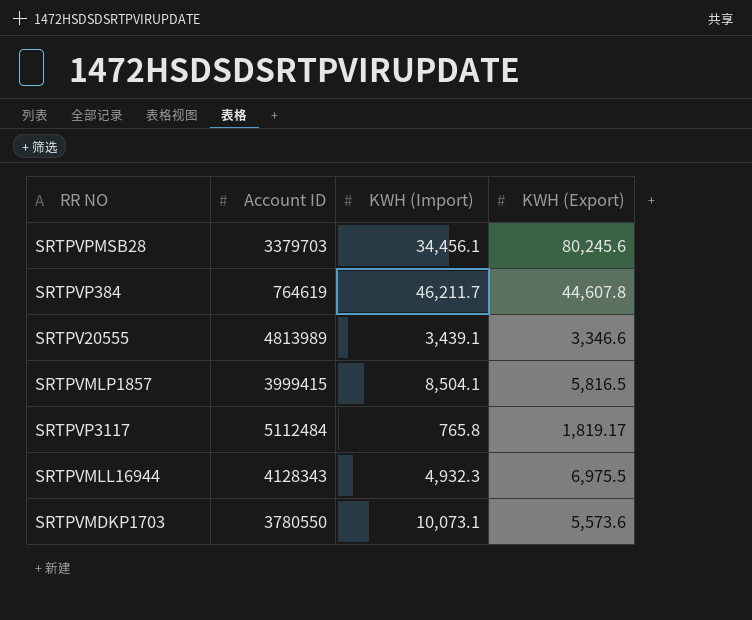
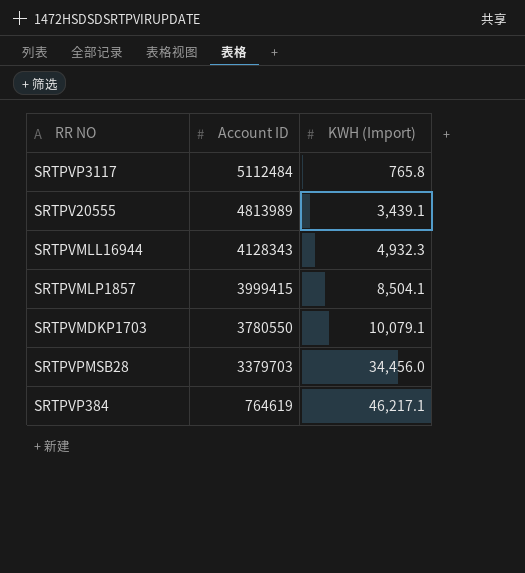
row order: none -> Account ID descending
column KWH (Export) | position: 4 -> none
SRTPVMDKP1703 | KWH (Import): 10,073.1 -> 10,079.1
SRTPVPMSB28 | KWH (Import): 34,456.1 -> 34,456.0
SRTPVP384 | KWH (Import): 46,211.7 -> 46,217.1

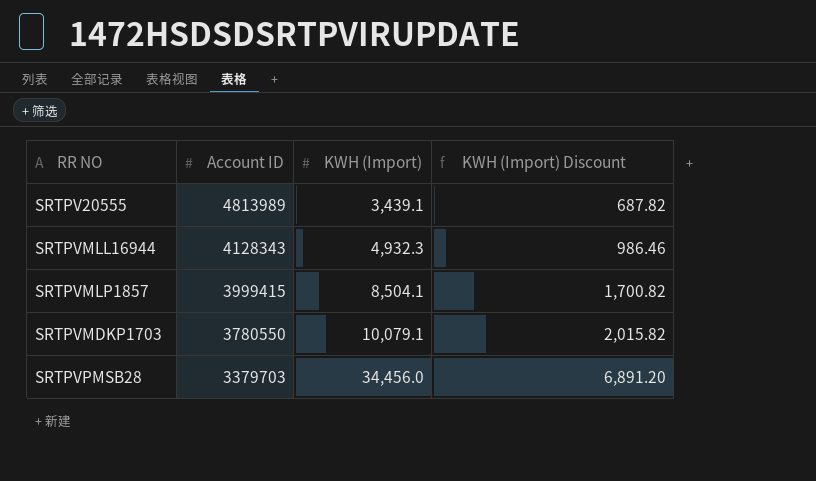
column KWH (Import) Discount | formula: none -> [KWH (Import)] * 0.2
row SRTPVP3117: 5112484 | 765.8 -> none
row SRTPVP384: 764619 | 46,217.1 -> none

